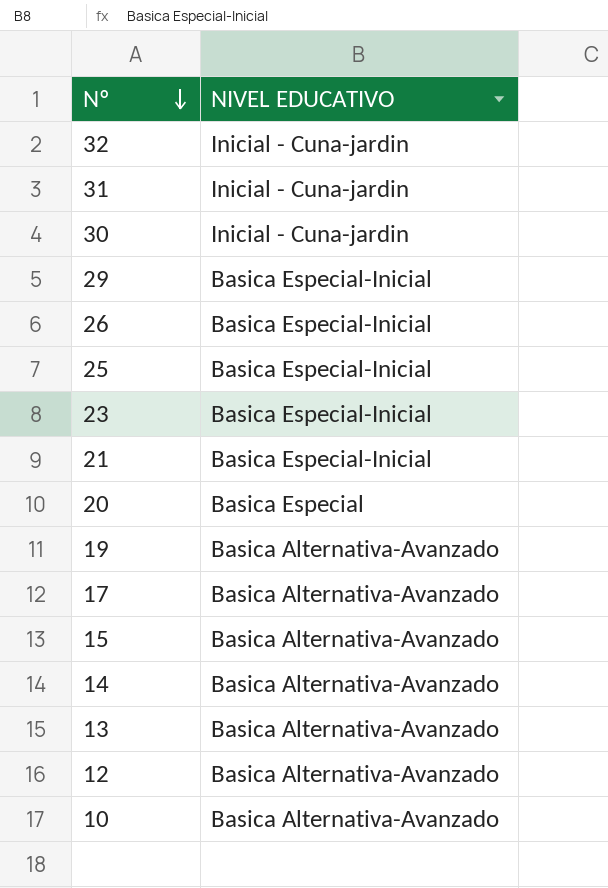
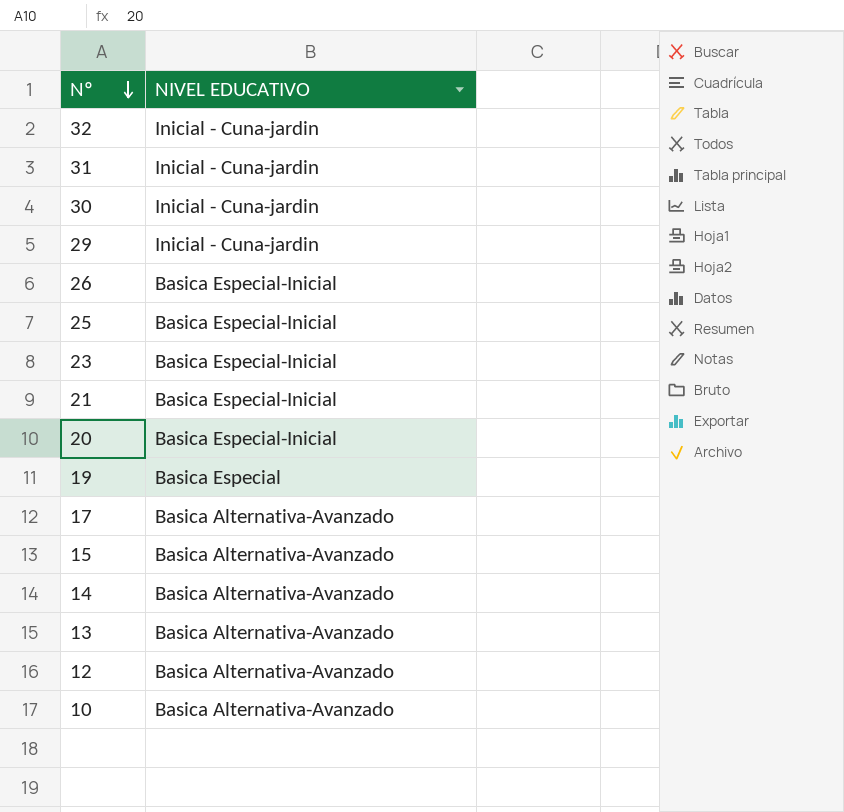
29 | NIVEL EDUCATIVO: Basica Especial-Inicial -> Inicial - Cuna-jardin
20 | NIVEL EDUCATIVO: Basica Especial -> Basica Especial-Inicial
19 | NIVEL EDUCATIVO: Basica Alternativa-Avanzado -> Basica Especial

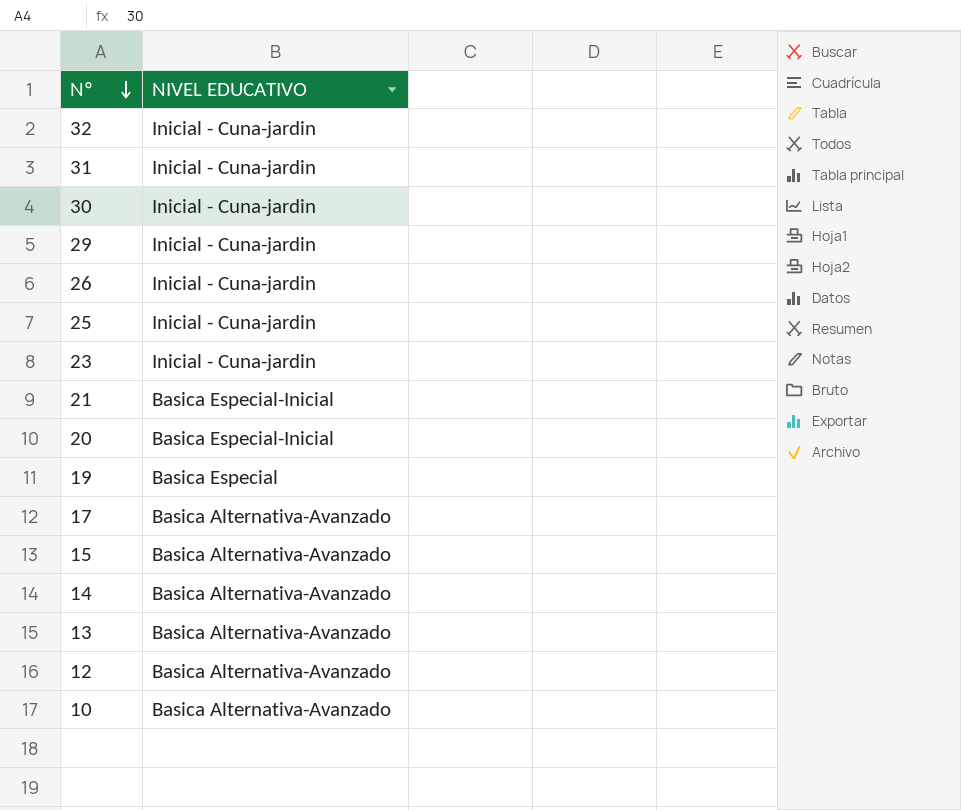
26 | NIVEL EDUCATIVO: Basica Especial-Inicial -> Inicial - Cuna-jardin
25 | NIVEL EDUCATIVO: Basica Especial-Inicial -> Inicial - Cuna-jardin
23 | NIVEL EDUCATIVO: Basica Especial-Inicial -> Inicial - Cuna-jardin

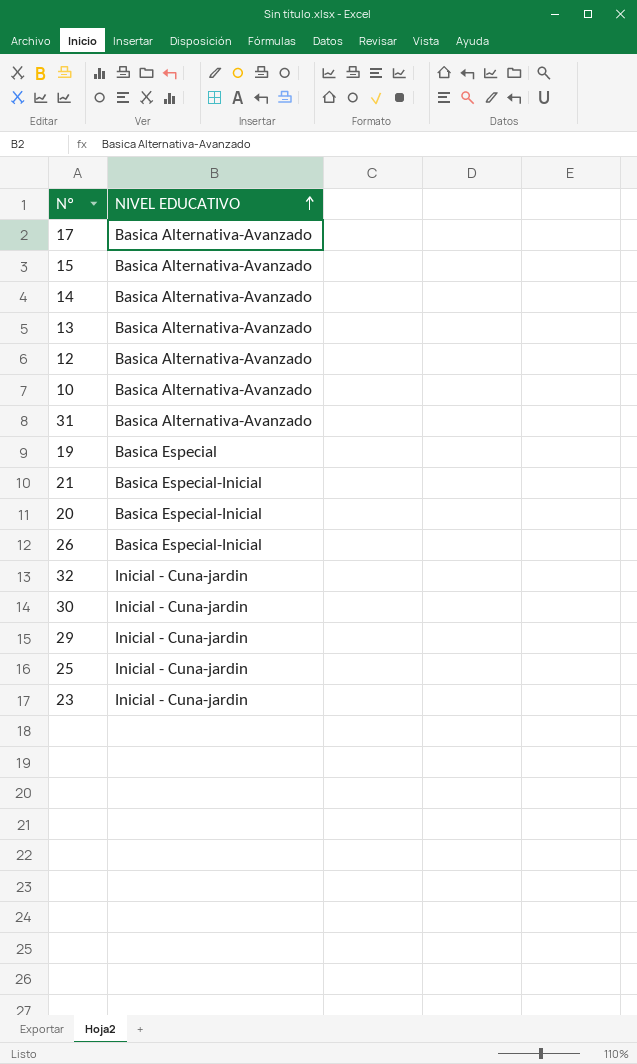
row order: Nº descending -> NIVEL EDUCATIVO ascending
31 | NIVEL EDUCATIVO: Inicial - Cuna-jardin -> Basica Alternativa-Avanzado
26 | NIVEL EDUCATIVO: Inicial - Cuna-jardin -> Basica Especial-Inicial

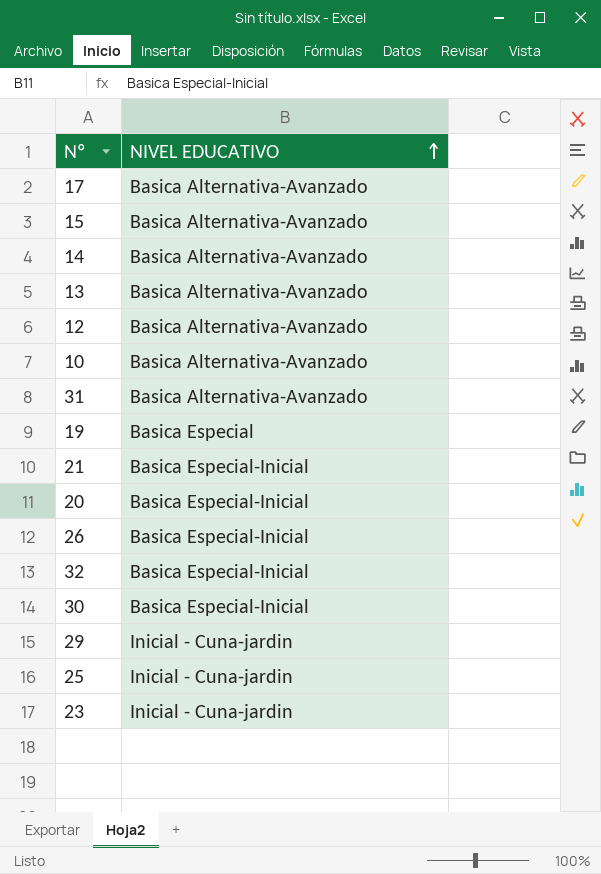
32 | NIVEL EDUCATIVO: Inicial - Cuna-jardin -> Basica Especial-Inicial
30 | NIVEL EDUCATIVO: Inicial - Cuna-jardin -> Basica Especial-Inicial

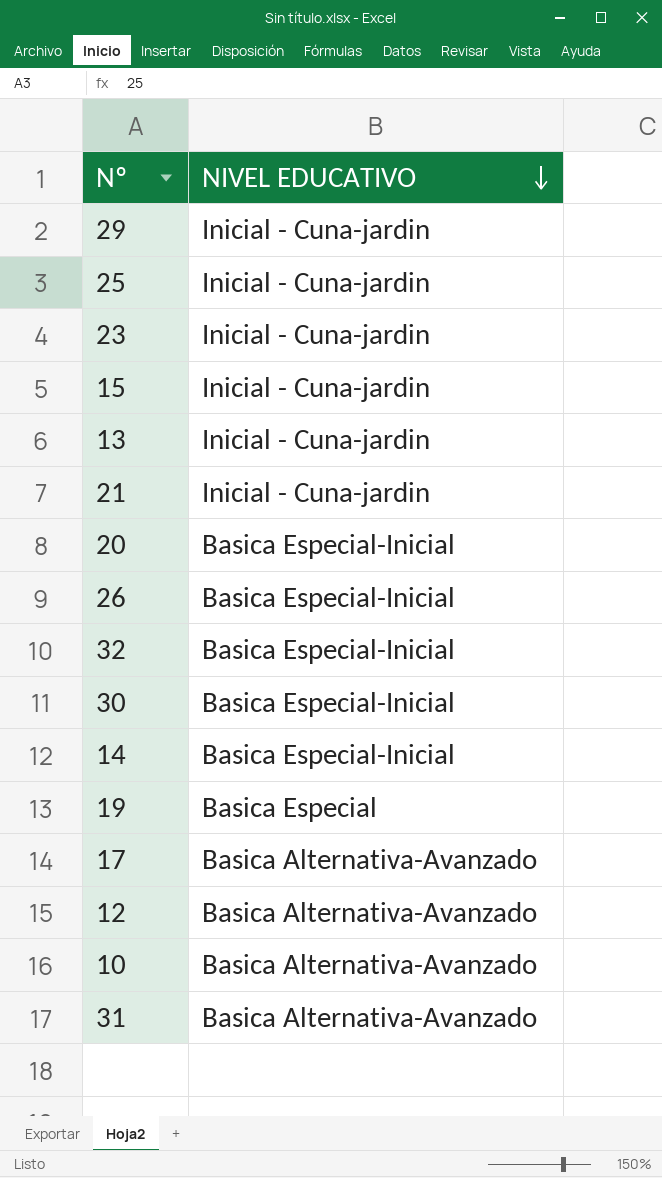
row order: NIVEL EDUCATIVO ascending -> NIVEL EDUCATIVO descending
15 | NIVEL EDUCATIVO: Basica Alternativa-Avanzado -> Inicial - Cuna-jardin
13 | NIVEL EDUCATIVO: Basica Alternativa-Avanzado -> Inicial - Cuna-jardin
21 | NIVEL EDUCATIVO: Basica Especial-Inicial -> Inicial - Cuna-jardin
14 | NIVEL EDUCATIVO: Basica Alternativa-Avanzado -> Basica Especial-Inicial

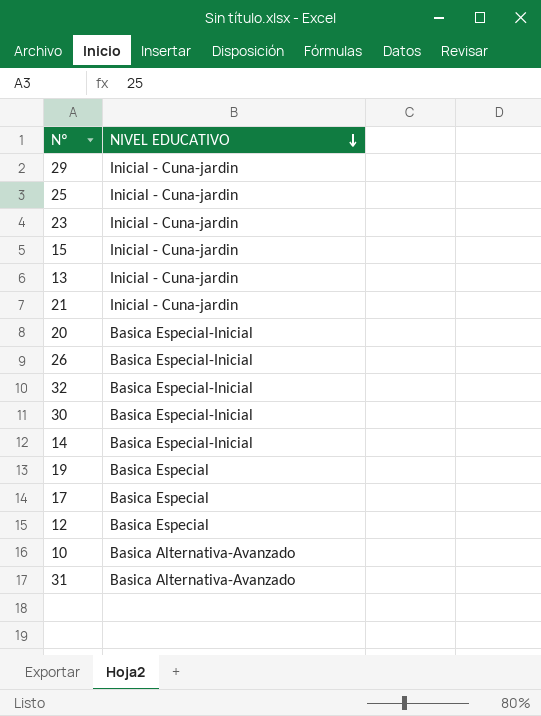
17 | NIVEL EDUCATIVO: Basica Alternativa-Avanzado -> Basica Especial
12 | NIVEL EDUCATIVO: Basica Alternativa-Avanzado -> Basica Especial

